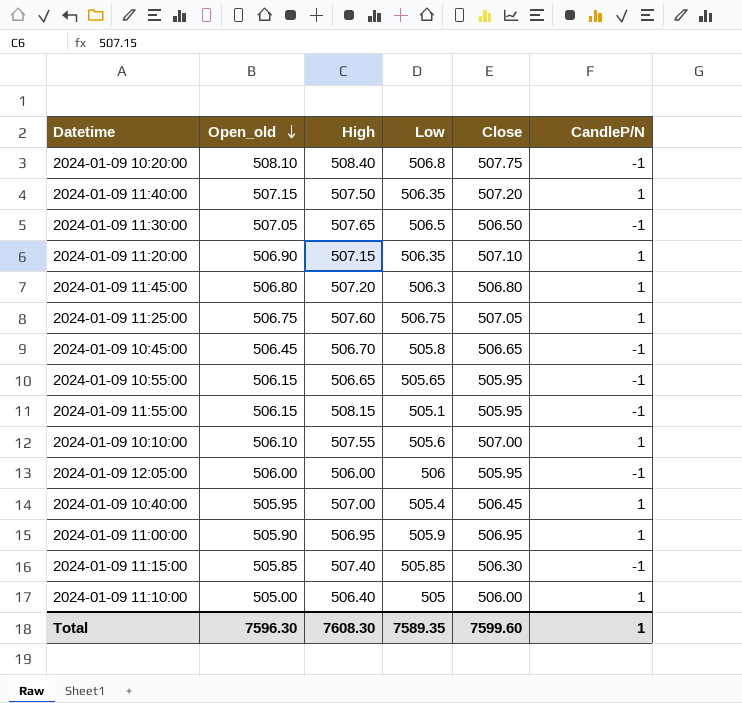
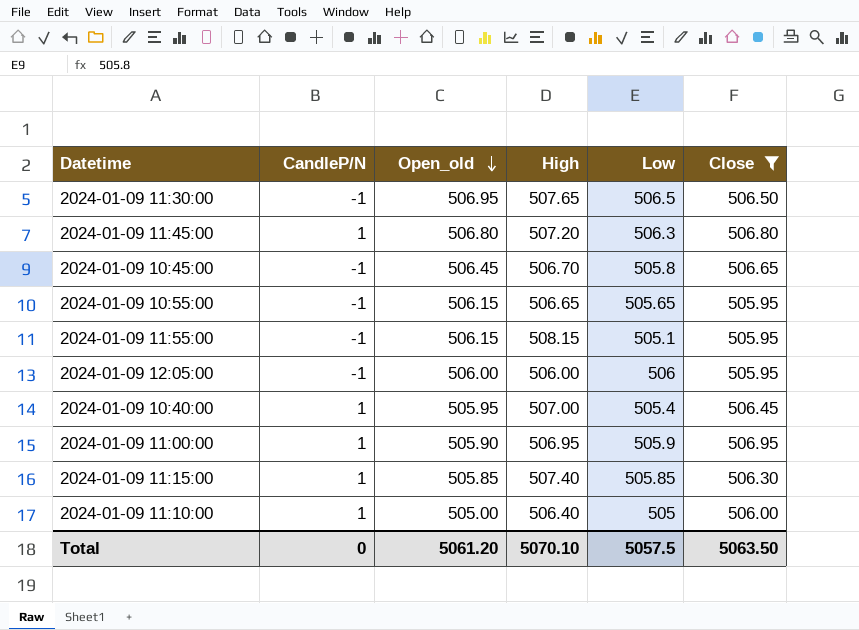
filter: none -> Close <= 506.95
column CandleP/N | position: 6 -> 2
2024-01-09 11:30:00 | Open_old: 507.05 -> 506.95
2024-01-09 11:15:00 | CandleP/N: -1 -> 1
Total | CandleP/N: 1 -> 0
Total | Open_old: 7596.30 -> 5061.20
Total | High: 7608.30 -> 5070.10
Total | Low: 7589.35 -> 5057.5
Total | Close: 7599.60 -> 5063.50

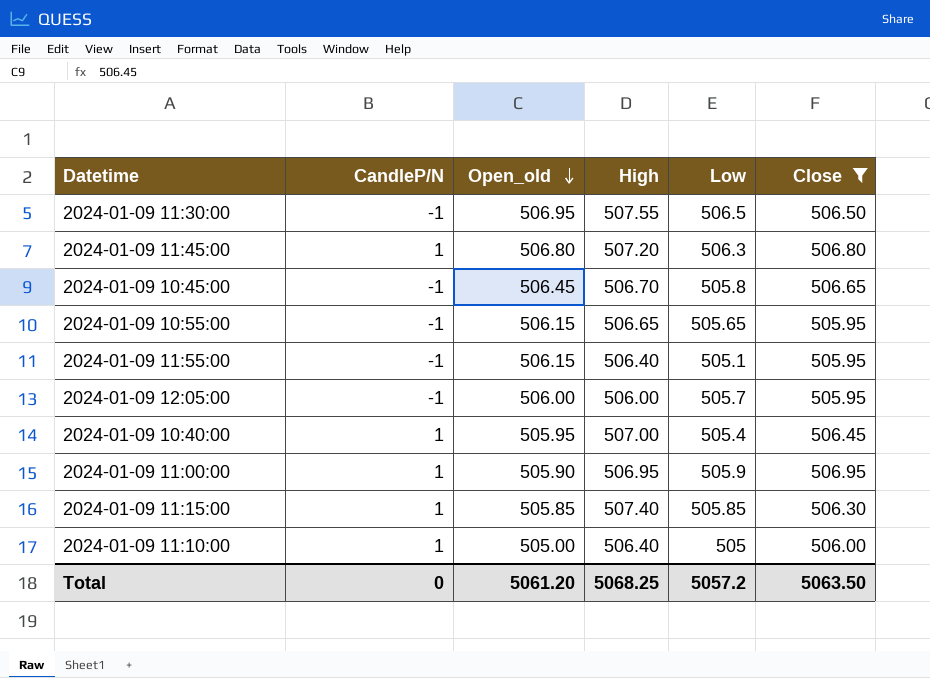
2024-01-09 11:30:00 | High: 507.65 -> 507.55
2024-01-09 11:55:00 | High: 508.15 -> 506.40
2024-01-09 12:05:00 | Low: 506 -> 505.7
Total | High: 5070.10 -> 5068.25
Total | Low: 5057.5 -> 5057.2

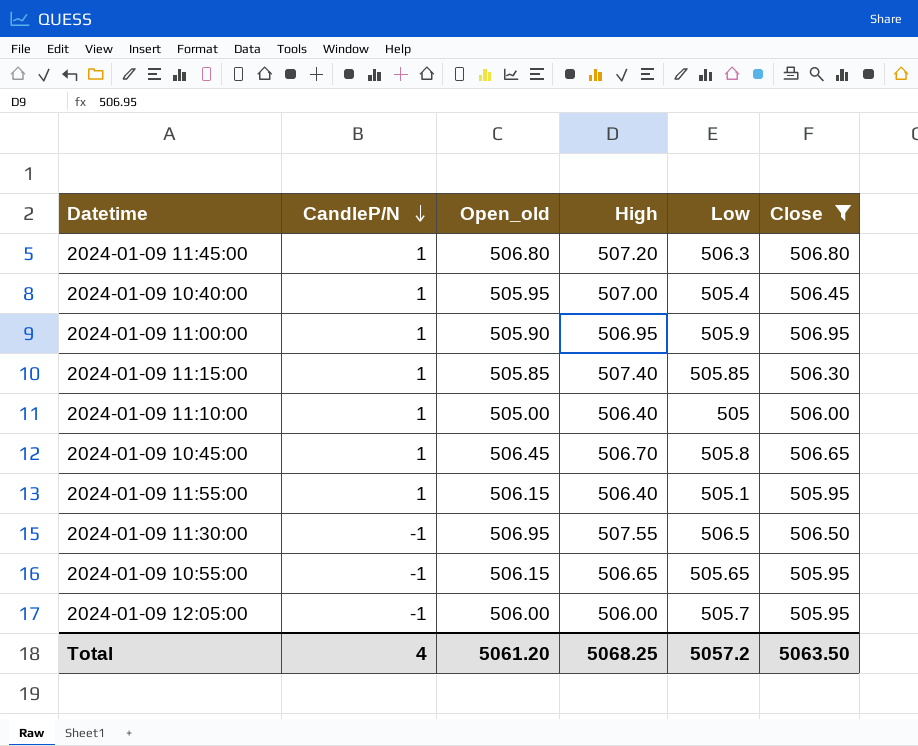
row order: Open_old descending -> CandleP/N descending
2024-01-09 10:45:00 | CandleP/N: -1 -> 1
2024-01-09 11:55:00 | CandleP/N: -1 -> 1
Total | CandleP/N: 0 -> 4

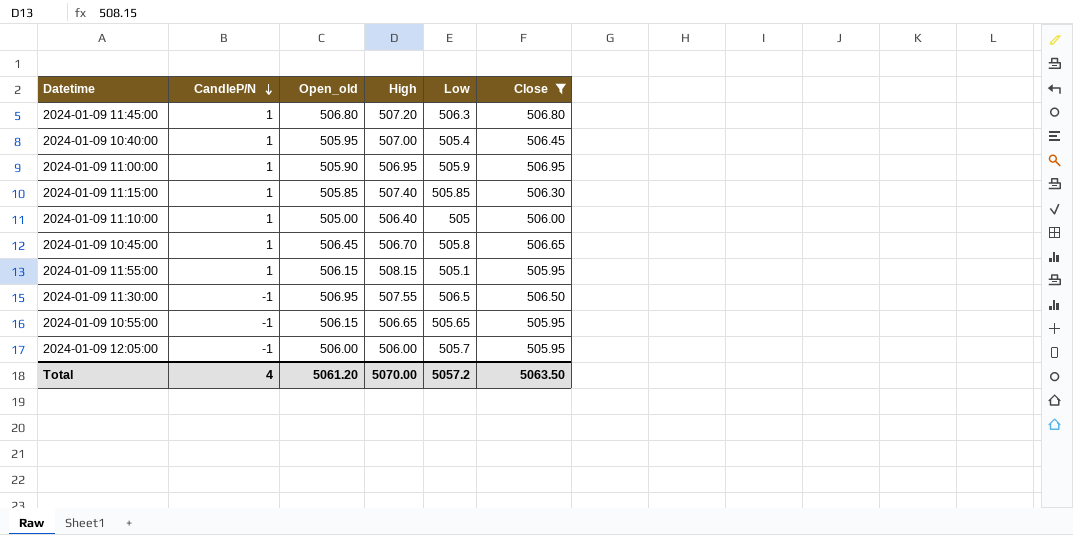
2024-01-09 11:55:00 | High: 506.40 -> 508.15
Total | High: 5068.25 -> 5070.00

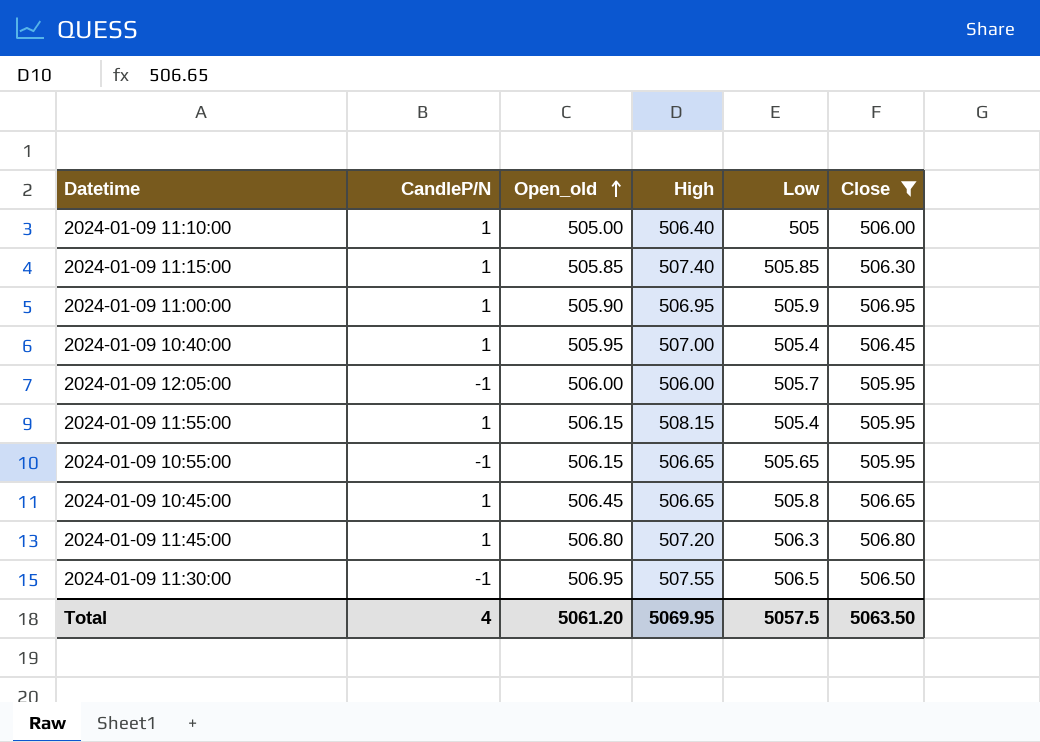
row order: CandleP/N descending -> Open_old ascending
2024-01-09 11:55:00 | Low: 505.1 -> 505.4
2024-01-09 10:45:00 | High: 506.70 -> 506.65
Total | High: 5070.00 -> 5069.95
Total | Low: 5057.2 -> 5057.5

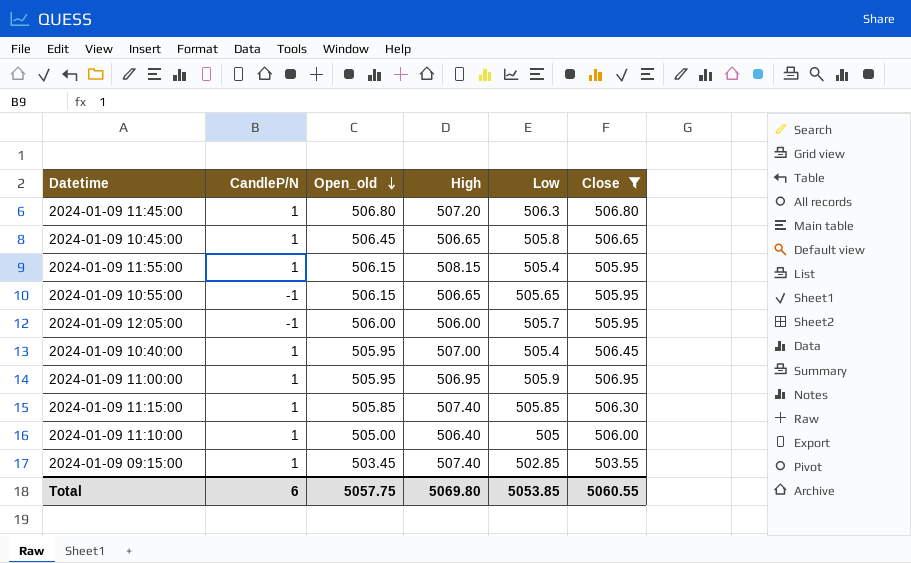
row order: Open_old ascending -> Open_old descending
row 2024-01-09 11:30:00: -1 | 506.95 | 507.55 | 506.5 | 506.50 -> none
2024-01-09 11:00:00 | Open_old: 505.90 -> 505.95
row 2024-01-09 09:15:00: none -> 1 | 503.45 | 507.40 | 502.85 | 503.55
Total | CandleP/N: 4 -> 6
Total | Open_old: 5061.20 -> 5057.75
Total | High: 5069.95 -> 5069.80
Total | Low: 5057.5 -> 5053.85
Total | Close: 5063.50 -> 5060.55

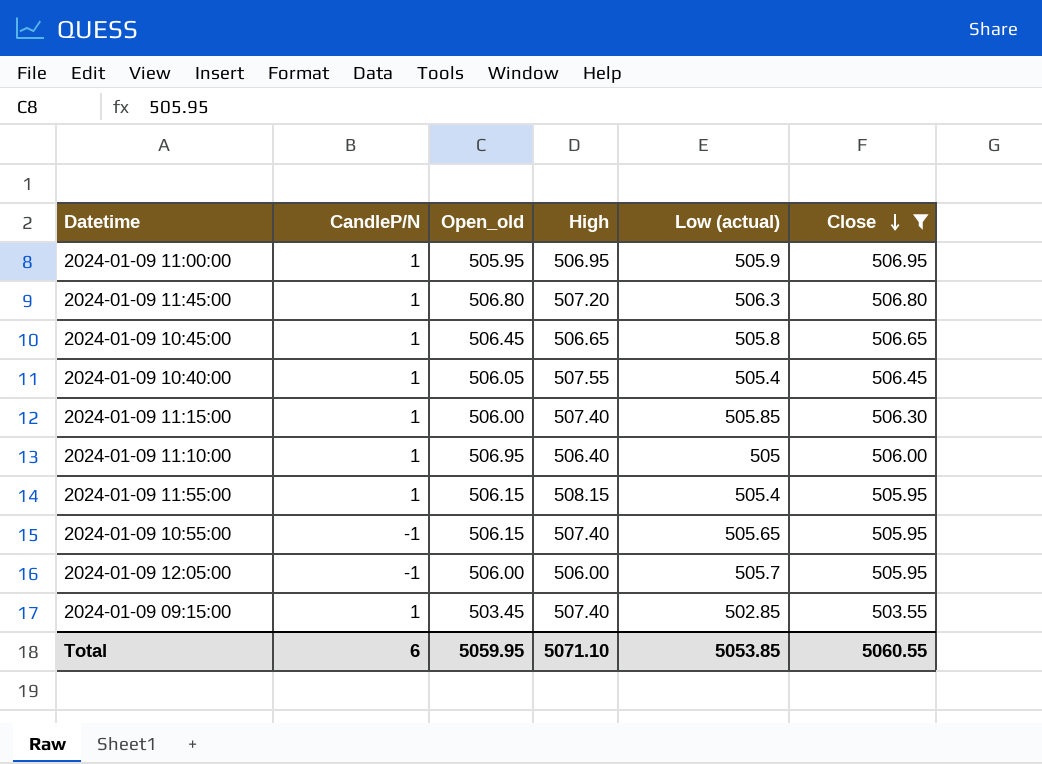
row order: Open_old descending -> Close descending
column name: Low -> Low (actual)
2024-01-09 10:40:00 | Open_old: 505.95 -> 506.05
2024-01-09 10:40:00 | High: 507.00 -> 507.55
2024-01-09 11:15:00 | Open_old: 505.85 -> 506.00
2024-01-09 11:10:00 | Open_old: 505.00 -> 506.95
2024-01-09 10:55:00 | High: 506.65 -> 507.40
Total | Open_old: 5057.75 -> 5059.95
Total | High: 5069.80 -> 5071.10

